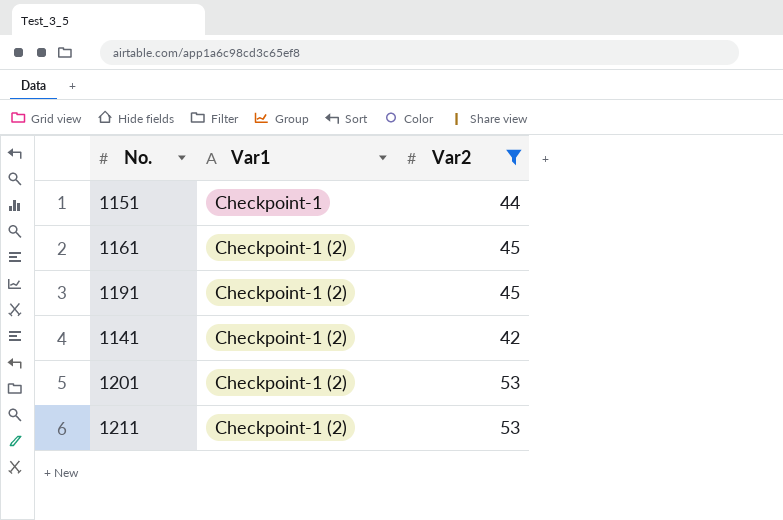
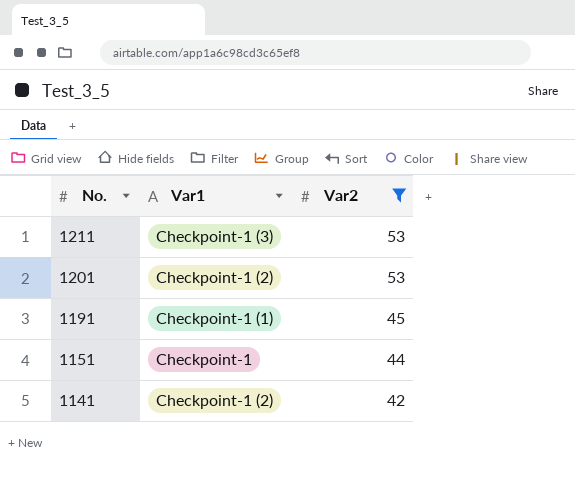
row order: Var1 ascending -> No. descending
row 1161: Checkpoint-1 (2) | 45 -> none
1211 | Var1: Checkpoint-1 (2) -> Checkpoint-1 (3)
1191 | Var1: Checkpoint-1 (2) -> Checkpoint-1 (1)

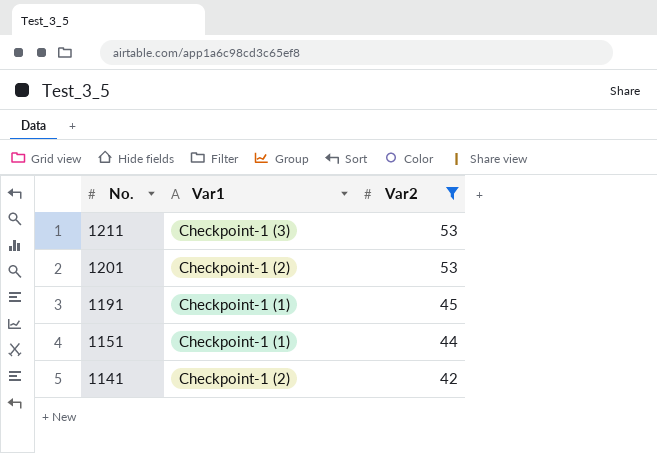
1151 | Var1: Checkpoint-1 -> Checkpoint-1 (1)

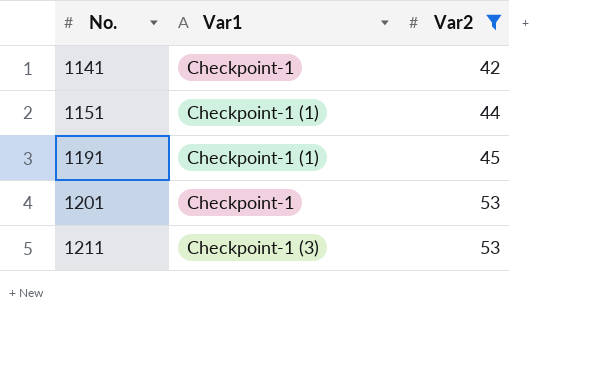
row order: No. descending -> No. ascending
1141 | Var1: Checkpoint-1 (2) -> Checkpoint-1
1201 | Var1: Checkpoint-1 (2) -> Checkpoint-1

